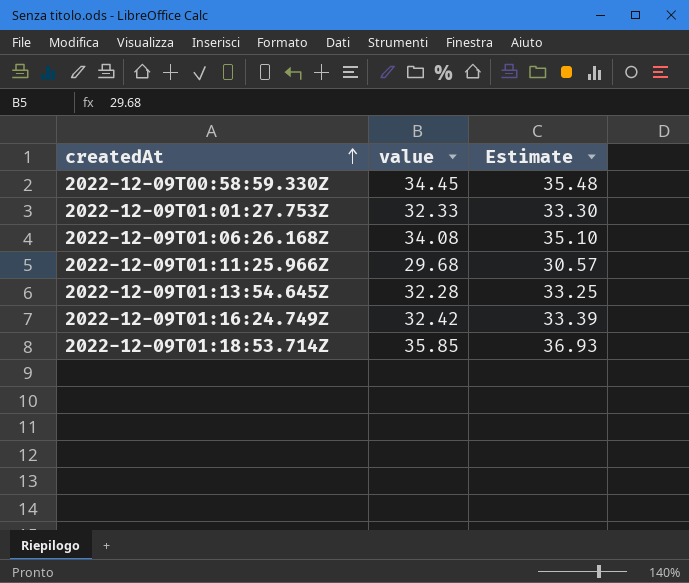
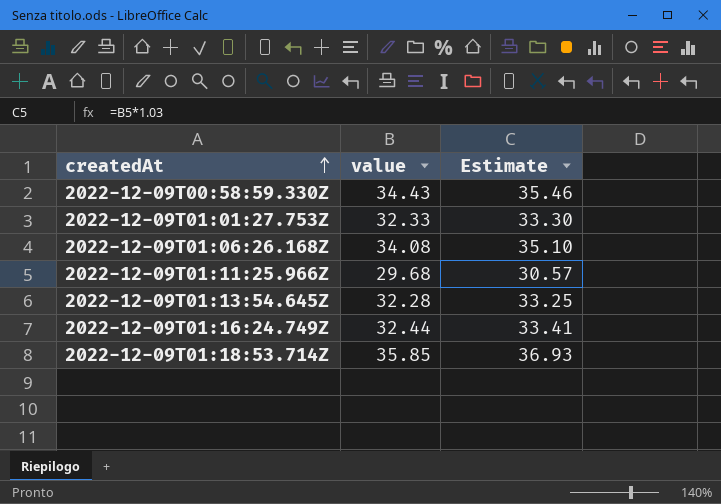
2022-12-09T00:58:59.330Z | value: 34.45 -> 34.43
2022-12-09T00:58:59.330Z | Estimate: 35.48 -> 35.46
2022-12-09T01:16:24.749Z | value: 32.42 -> 32.44
2022-12-09T01:16:24.749Z | Estimate: 33.39 -> 33.41

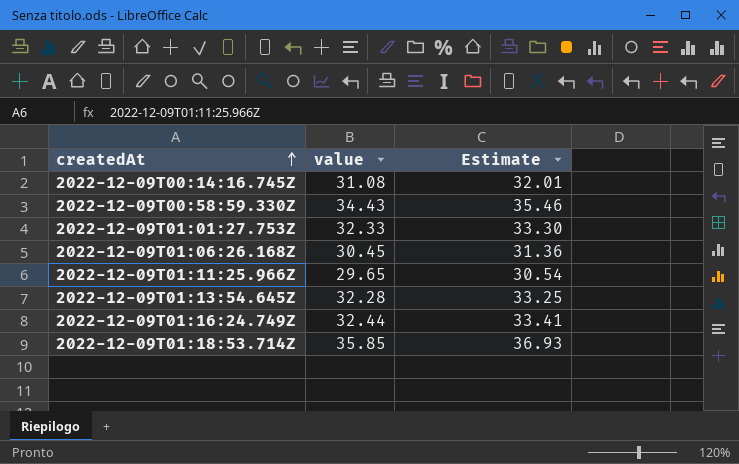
row 2022-12-09T00:14:16.745Z: none -> 31.08 | 32.01
2022-12-09T01:06:26.168Z | value: 34.08 -> 30.45
2022-12-09T01:06:26.168Z | Estimate: 35.10 -> 31.36
2022-12-09T01:11:25.966Z | value: 29.68 -> 29.65
2022-12-09T01:11:25.966Z | Estimate: 30.57 -> 30.54

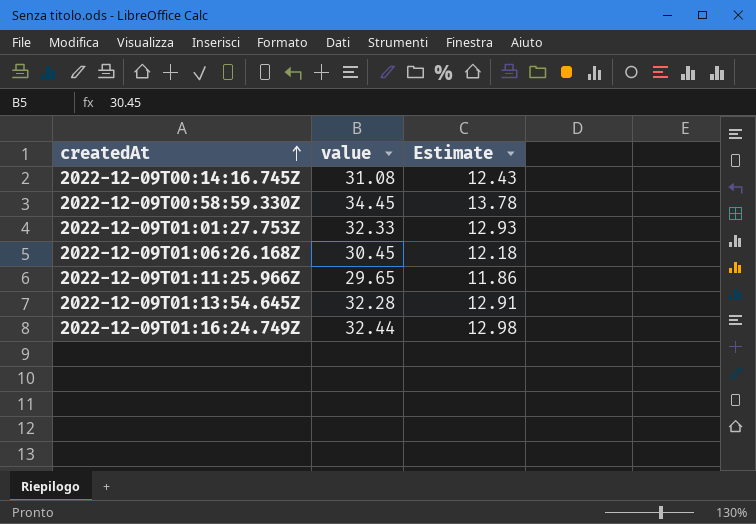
column Estimate | formula: [value] * 1.03 -> [value] * 0.4
row 2022-12-09T01:18:53.714Z: 35.85 | 36.93 -> none
2022-12-09T00:58:59.330Z | value: 34.43 -> 34.45

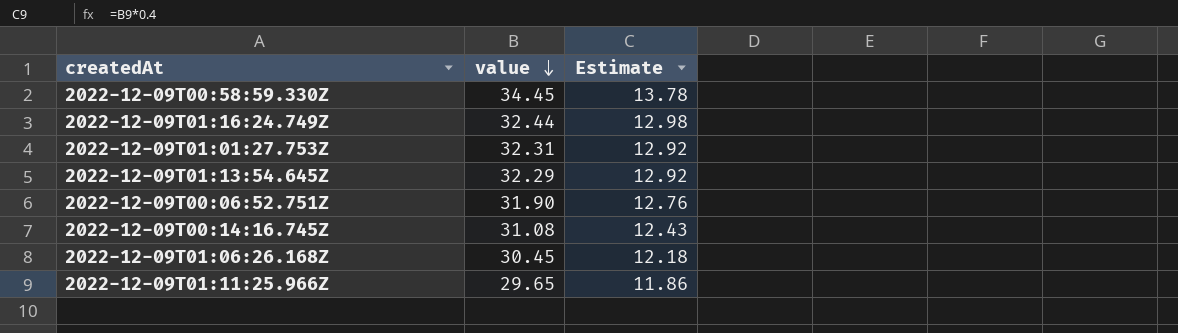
row order: createdAt ascending -> value descending
2022-12-09T01:01:27.753Z | value: 32.33 -> 32.31
2022-12-09T01:01:27.753Z | Estimate: 12.93 -> 12.92
2022-12-09T01:13:54.645Z | value: 32.28 -> 32.29
2022-12-09T01:13:54.645Z | Estimate: 12.91 -> 12.92
row 2022-12-09T00:06:52.751Z: none -> 31.90 | 12.76

